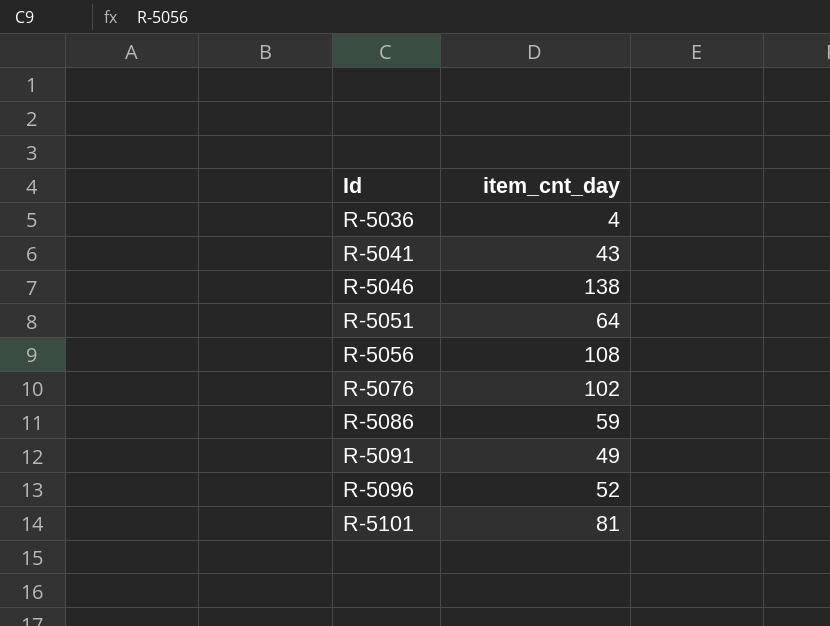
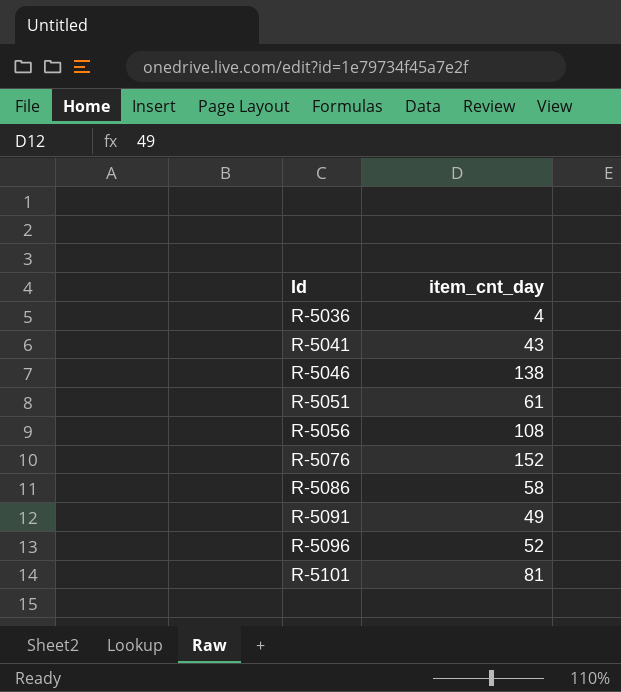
R-5051 | item_cnt_day: 64 -> 61
R-5076 | item_cnt_day: 102 -> 152
R-5086 | item_cnt_day: 59 -> 58

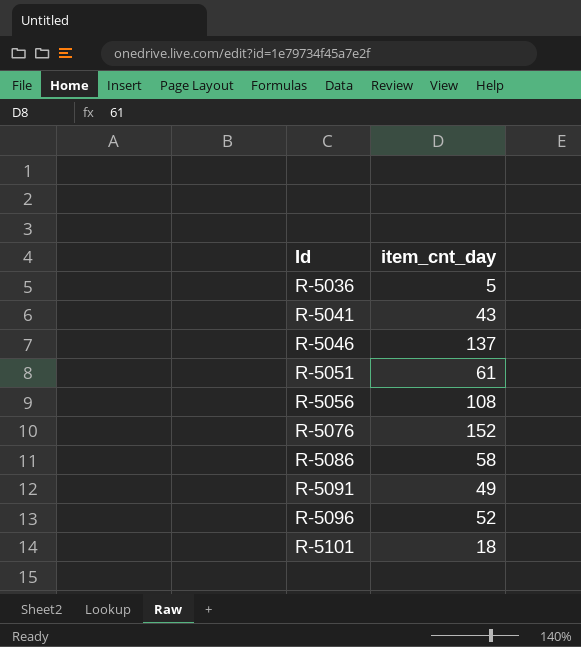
R-5036 | item_cnt_day: 4 -> 5
R-5046 | item_cnt_day: 138 -> 137
R-5101 | item_cnt_day: 81 -> 18

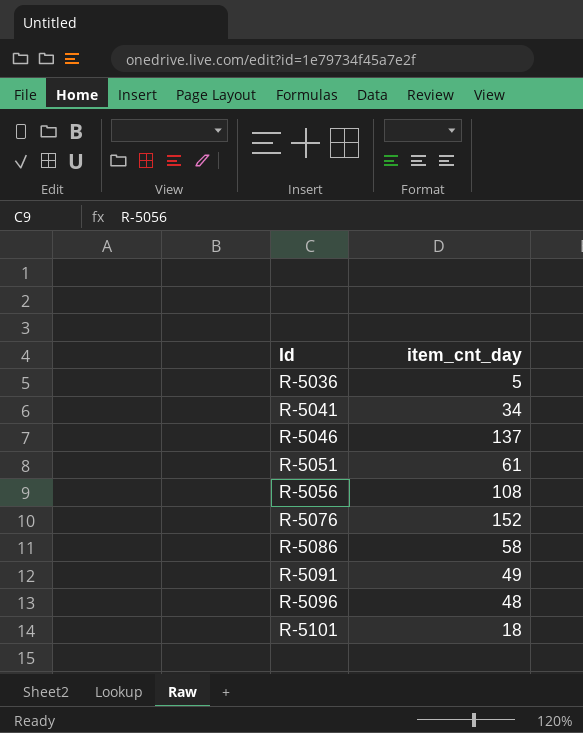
R-5041 | item_cnt_day: 43 -> 34
R-5096 | item_cnt_day: 52 -> 48

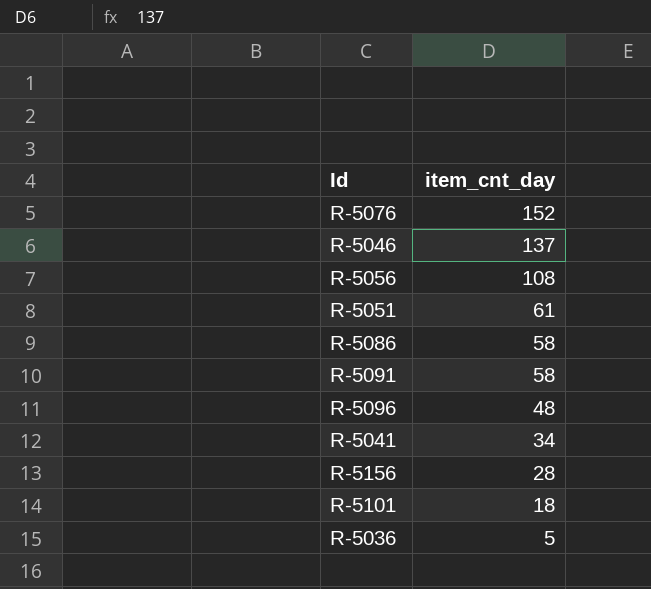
row order: Id ascending -> item_cnt_day descending
R-5091 | item_cnt_day: 49 -> 58
row R-5156: none -> 28

